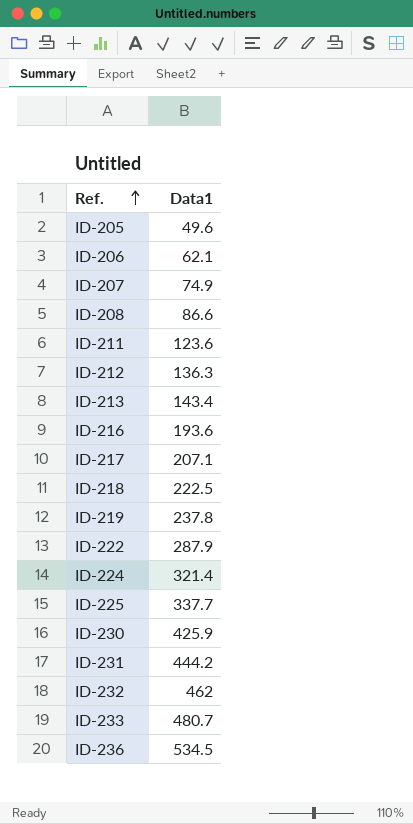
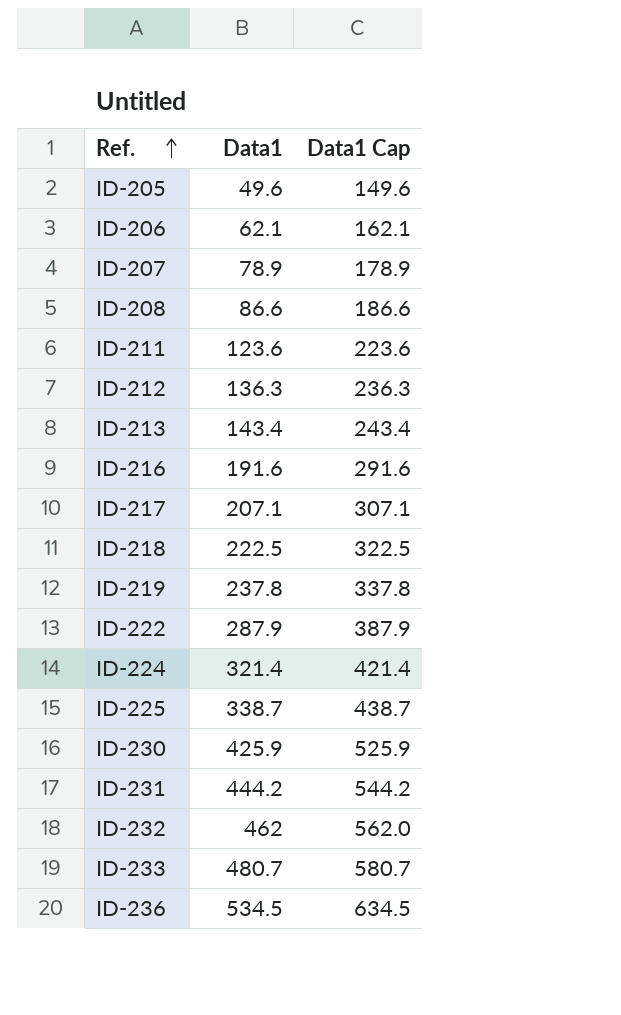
column Data1 Cap | formula: none -> [Data1] + 100
ID-207 | Data1: 74.9 -> 78.9
ID-216 | Data1: 193.6 -> 191.6
ID-225 | Data1: 337.7 -> 338.7

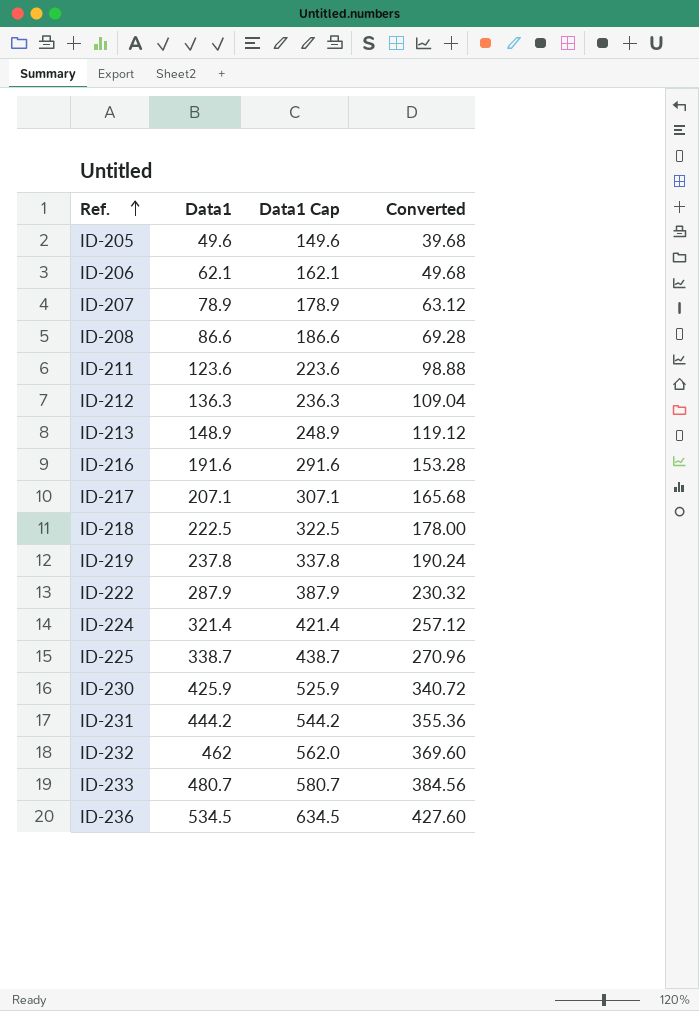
column Converted | formula: none -> [Data1] * 0.8
ID-213 | Data1: 143.4 -> 148.9
ID-213 | Data1 Cap: 243.4 -> 248.9

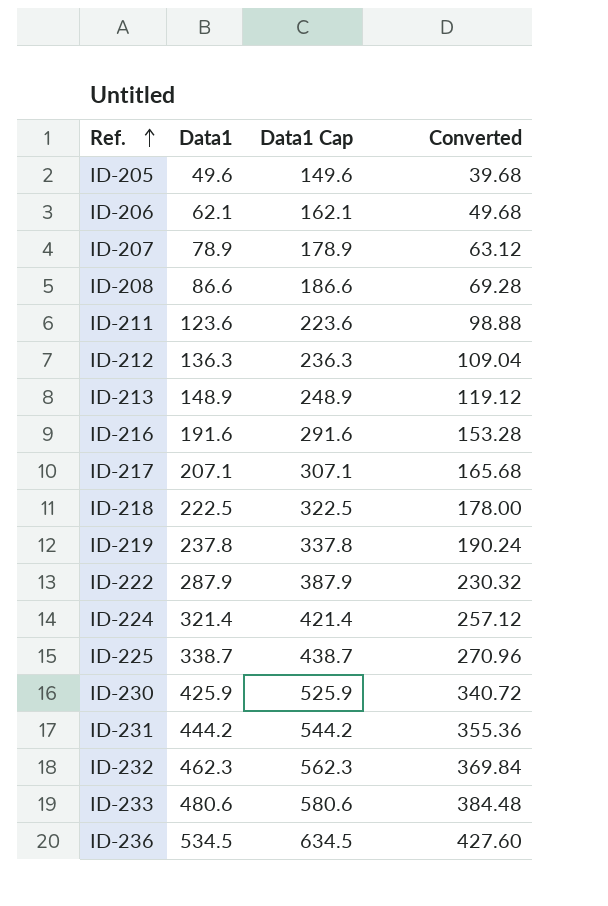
ID-232 | Data1: 462 -> 462.3
ID-232 | Data1 Cap: 562.0 -> 562.3
ID-232 | Converted: 369.60 -> 369.84
ID-233 | Data1: 480.7 -> 480.6
ID-233 | Data1 Cap: 580.7 -> 580.6
ID-233 | Converted: 384.56 -> 384.48

